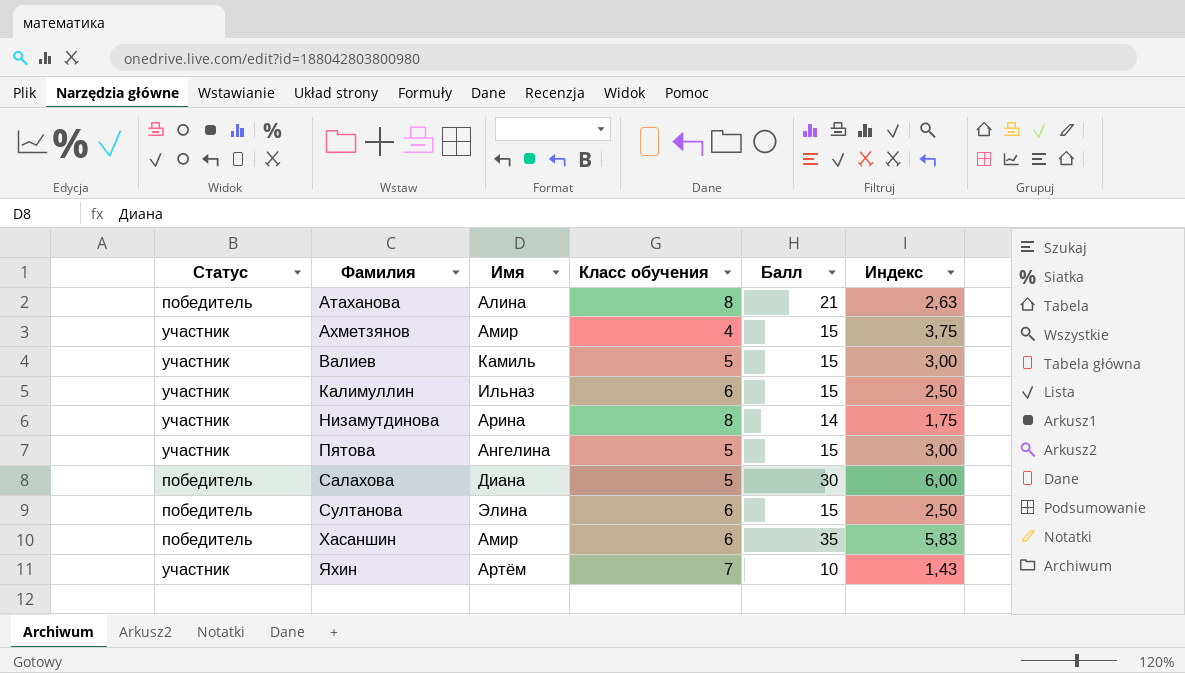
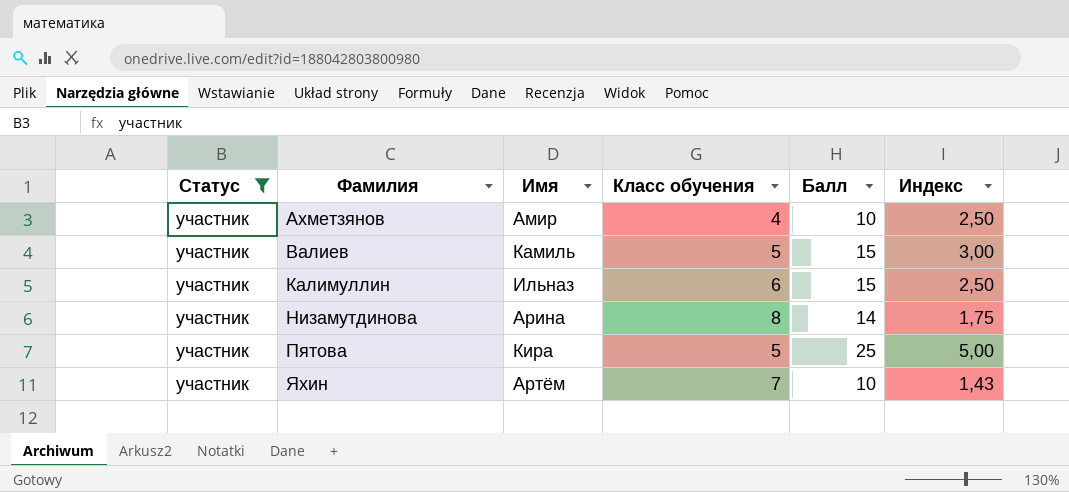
filter: none -> Статус = участник
Ахметзянов | Балл: 15 -> 10
Ахметзянов | Индекс: 3,75 -> 2,50
Пятова | Имя: Ангелина -> Кира
Пятова | Балл: 15 -> 25
Пятова | Индекс: 3,00 -> 5,00

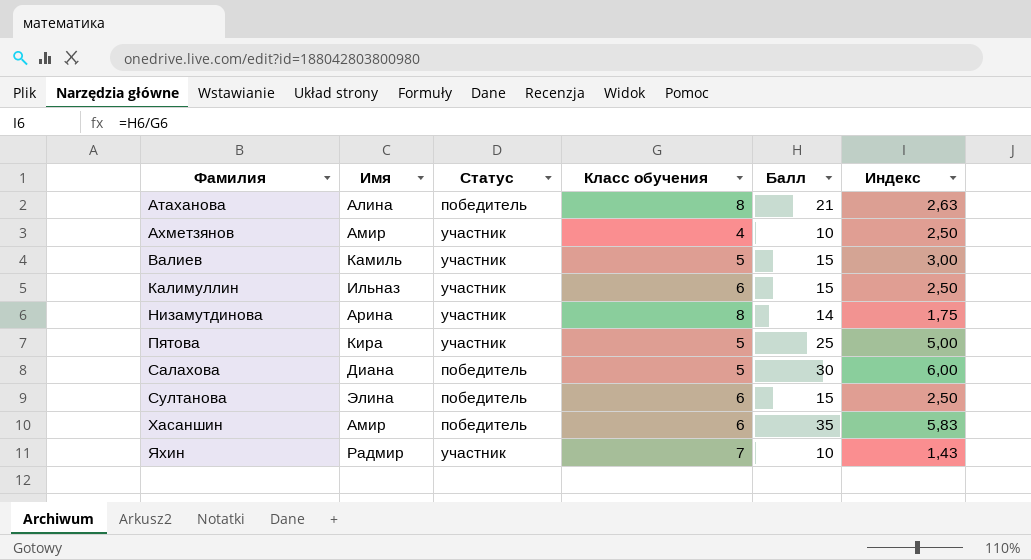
filter: Статус = участник -> none
column Статус | position: 1 -> 3
Яхин | Имя: Артём -> Радмир

